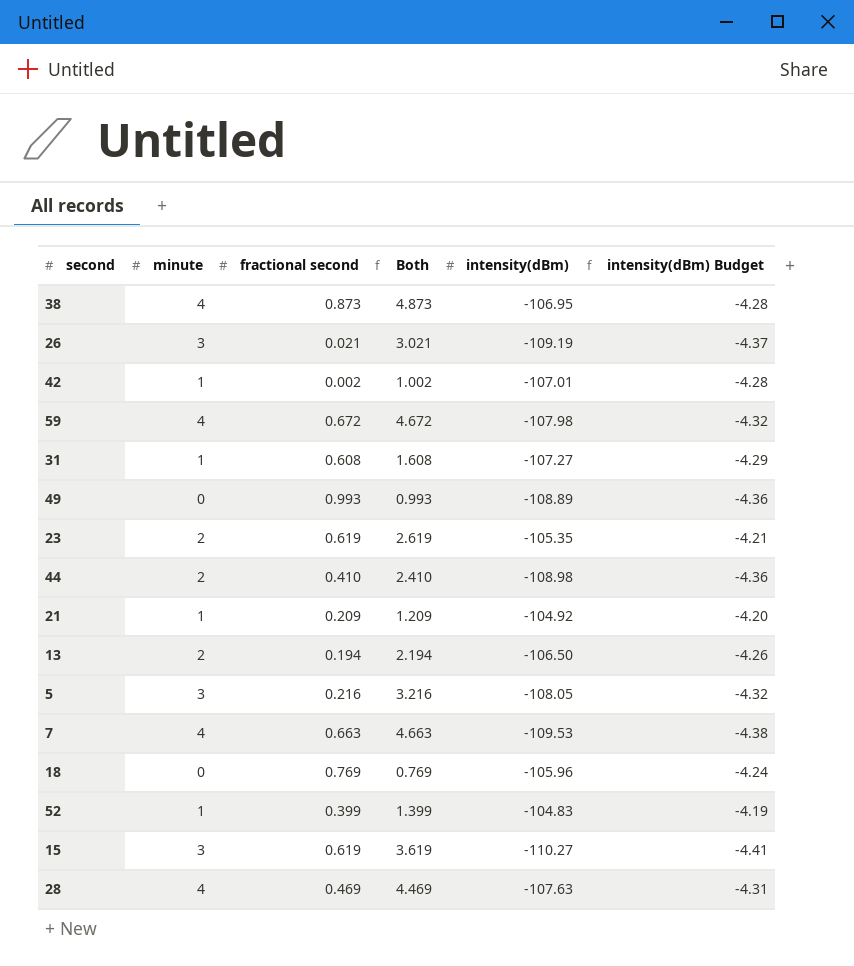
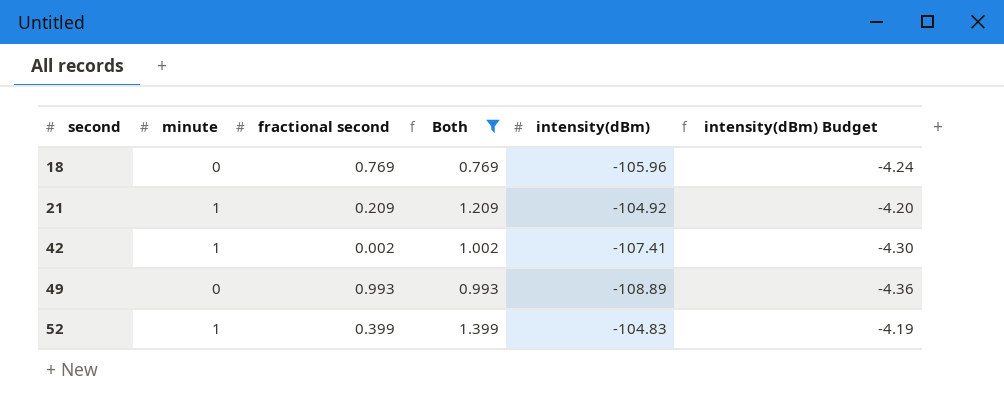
filter: none -> Both <= 1.399
row order: none -> second ascending
42 | intensity(dBm): -107.01 -> -107.41
42 | intensity(dBm) Budget: -4.28 -> -4.30

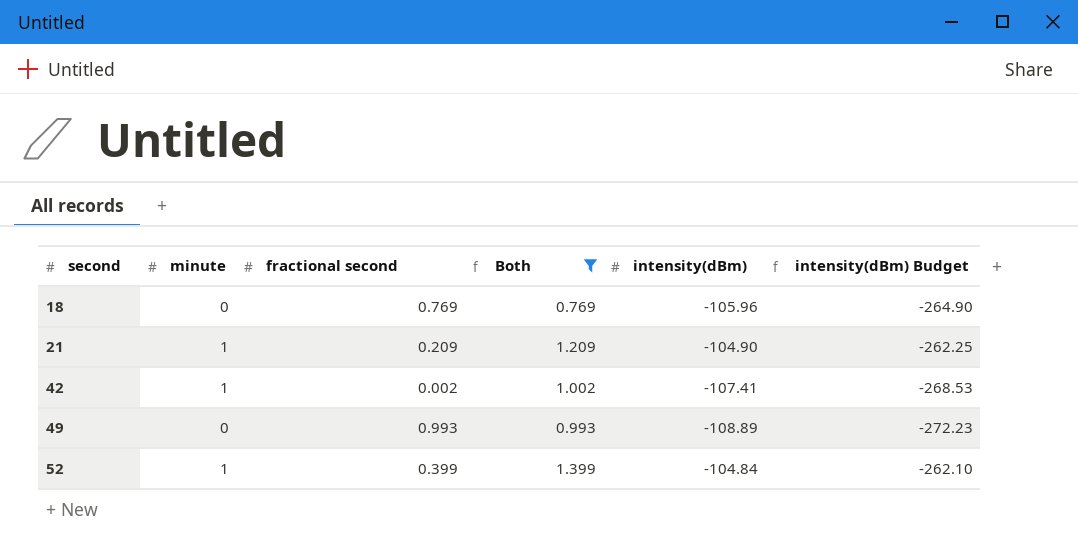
column intensity(dBm) Budget | formula: [intensity(dBm)] * 0.04 -> [intensity(dBm)] * 2.5
21 | intensity(dBm): -104.92 -> -104.90
52 | intensity(dBm): -104.83 -> -104.84

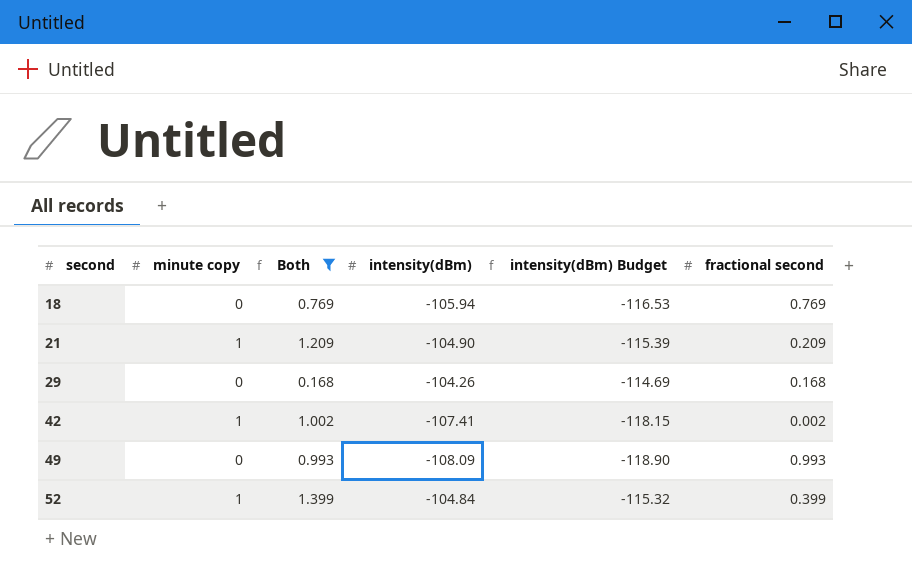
column name: minute -> minute copy
column intensity(dBm) Budget | formula: [intensity(dBm)] * 2.5 -> [intensity(dBm)] * 1.1
column fractional second | position: 3 -> 6
18 | intensity(dBm): -105.96 -> -105.94
row 29: none -> 0 | 0.168 | -104.26 | -114.69 | 0.168
49 | intensity(dBm): -108.89 -> -108.09

